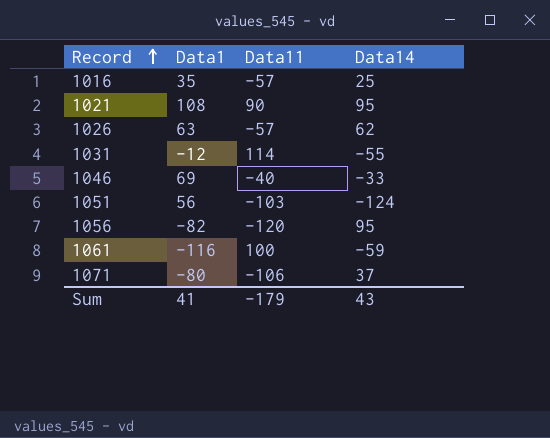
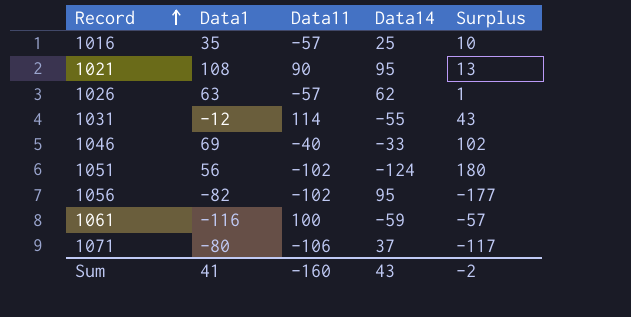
column Surplus | formula: none -> [Data1] - [Data14]
1051 | Data11: -103 -> -102
1056 | Data11: -120 -> -102
Sum | Data11: -179 -> -160

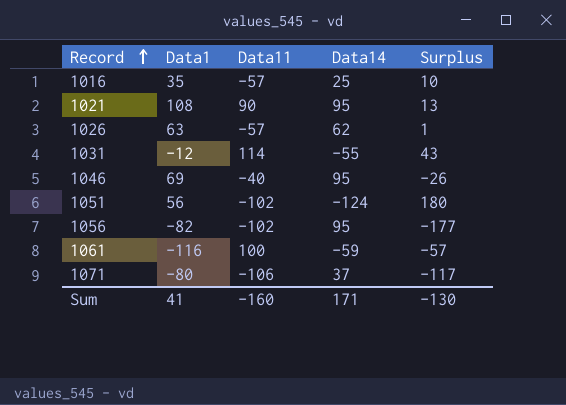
1046 | Data14: -33 -> 95
1046 | Surplus: 102 -> -26
Sum | Data14: 43 -> 171
Sum | Surplus: -2 -> -130

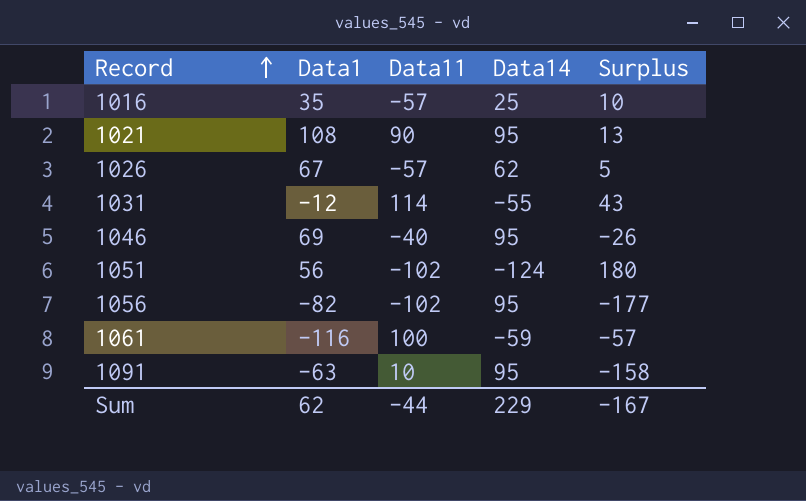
row 1071: -80 | -106 | 37 | -117 -> none
1026 | Data1: 63 -> 67
1026 | Surplus: 1 -> 5
row 1091: none -> -63 | 10 | 95 | -158
Sum | Data1: 41 -> 62
Sum | Data11: -160 -> -44
Sum | Data14: 171 -> 229
Sum | Surplus: -130 -> -167

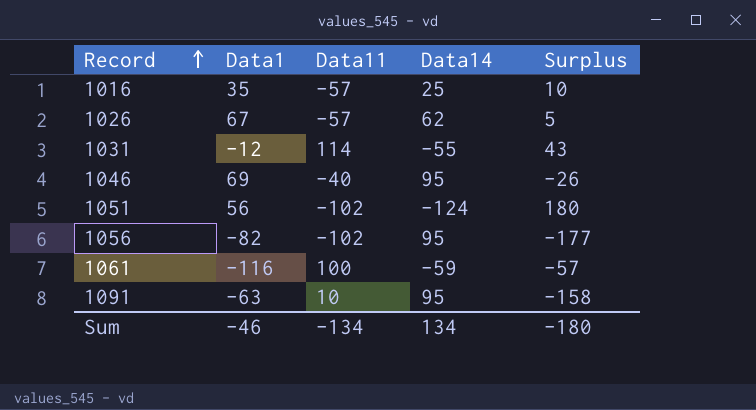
row 1021: 108 | 90 | 95 | 13 -> none
Sum | Data1: 62 -> -46
Sum | Data11: -44 -> -134
Sum | Data14: 229 -> 134
Sum | Surplus: -167 -> -180

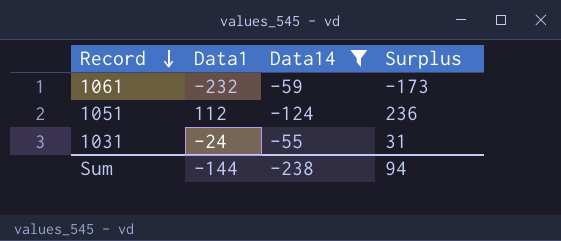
filter: none -> Data14 <= -55
row order: Record ascending -> Record descending
column Data11 | position: 3 -> none
1061 | Data1: -116 -> -232
1061 | Surplus: -57 -> -173
1051 | Data1: 56 -> 112
1051 | Surplus: 180 -> 236
1031 | Data1: -12 -> -24
1031 | Surplus: 43 -> 31
Sum | Data1: -46 -> -144
Sum | Data14: 134 -> -238
Sum | Surplus: -180 -> 94

